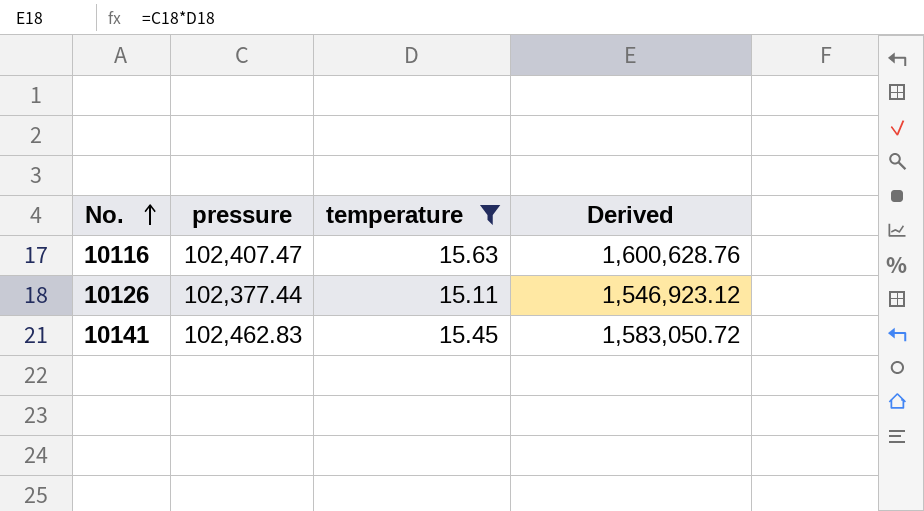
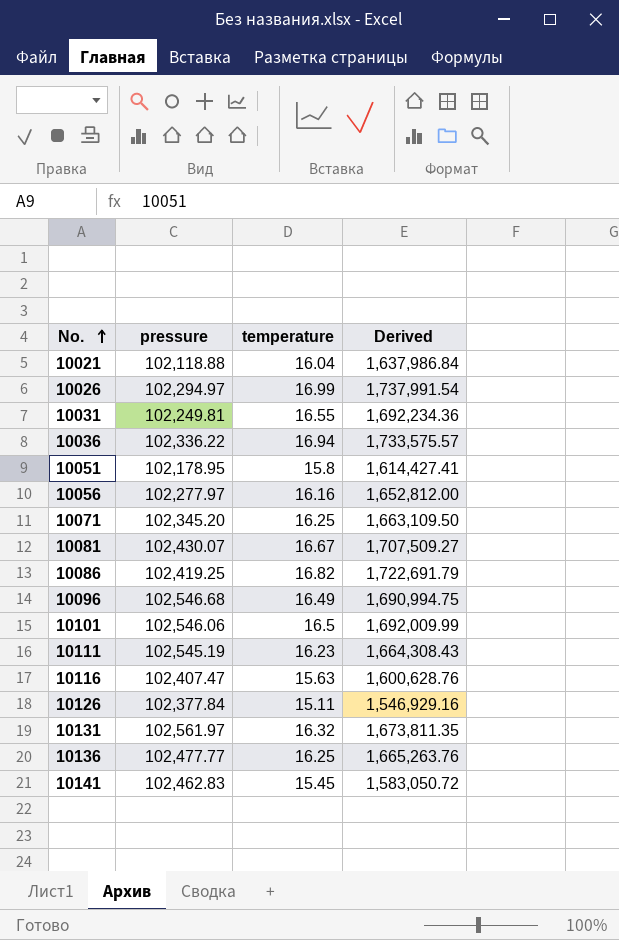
filter: temperature <= 15.63 -> none
10126 | pressure: 102,377.44 -> 102,377.84
10126 | Derived: 1,546,923.12 -> 1,546,929.16

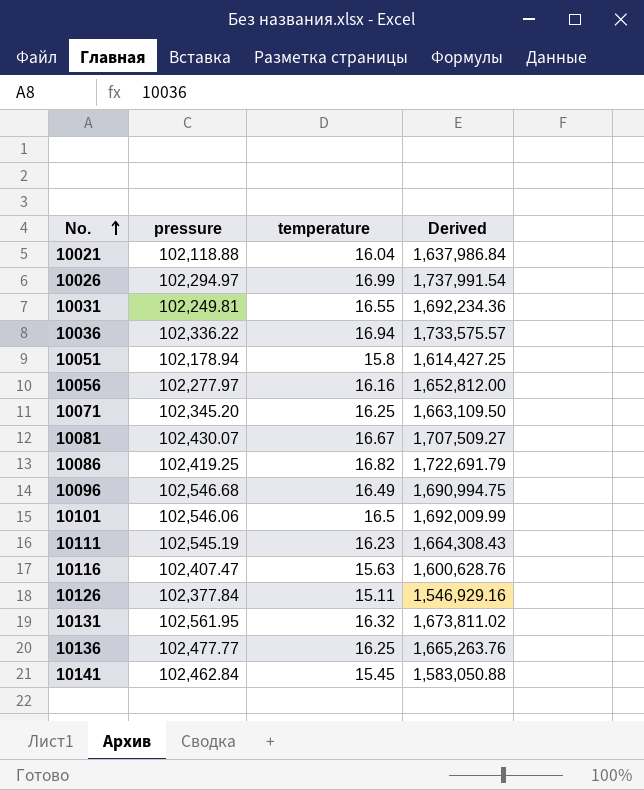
10051 | pressure: 102,178.95 -> 102,178.94
10051 | Derived: 1,614,427.41 -> 1,614,427.25
10131 | pressure: 102,561.97 -> 102,561.95
10131 | Derived: 1,673,811.35 -> 1,673,811.02
10141 | pressure: 102,462.83 -> 102,462.84
10141 | Derived: 1,583,050.72 -> 1,583,050.88

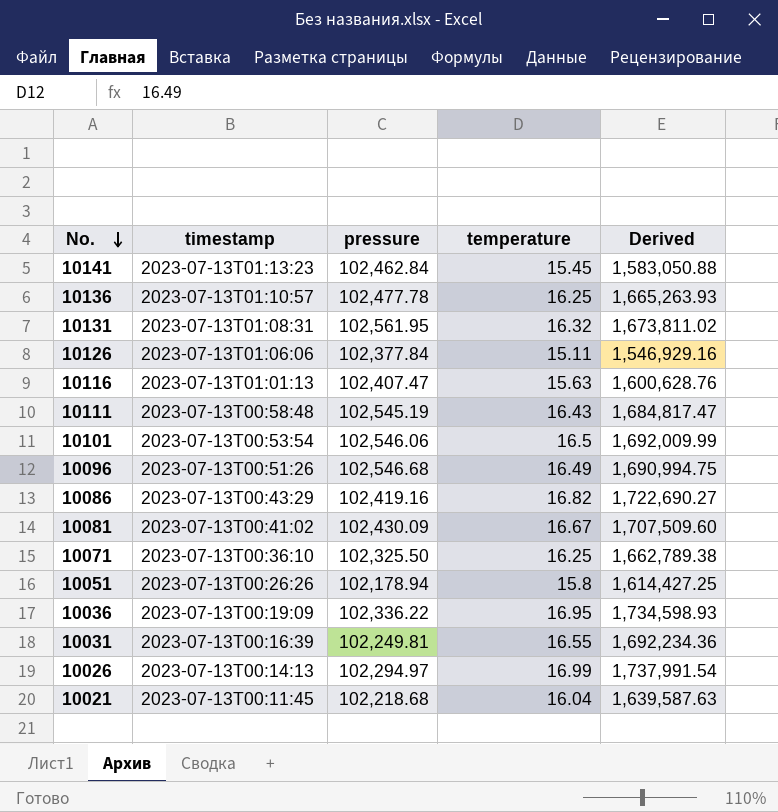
row order: No. ascending -> No. descending
column timestamp | position: none -> 2
row 10056: 102,277.97 | 16.16 | 1,652,812.00 -> none
10136 | pressure: 102,477.77 -> 102,477.78
10136 | Derived: 1,665,263.76 -> 1,665,263.93
10111 | temperature: 16.23 -> 16.43
10111 | Derived: 1,664,308.43 -> 1,684,817.47
10086 | pressure: 102,419.25 -> 102,419.16
10086 | Derived: 1,722,691.79 -> 1,722,690.27
10081 | pressure: 102,430.07 -> 102,430.09
10081 | Derived: 1,707,509.27 -> 1,707,509.60
10071 | pressure: 102,345.20 -> 102,325.50
10071 | Derived: 1,663,109.50 -> 1,662,789.38
10036 | temperature: 16.94 -> 16.95
10036 | Derived: 1,733,575.57 -> 1,734,598.93
10021 | pressure: 102,118.88 -> 102,218.68
10021 | Derived: 1,637,986.84 -> 1,639,587.63

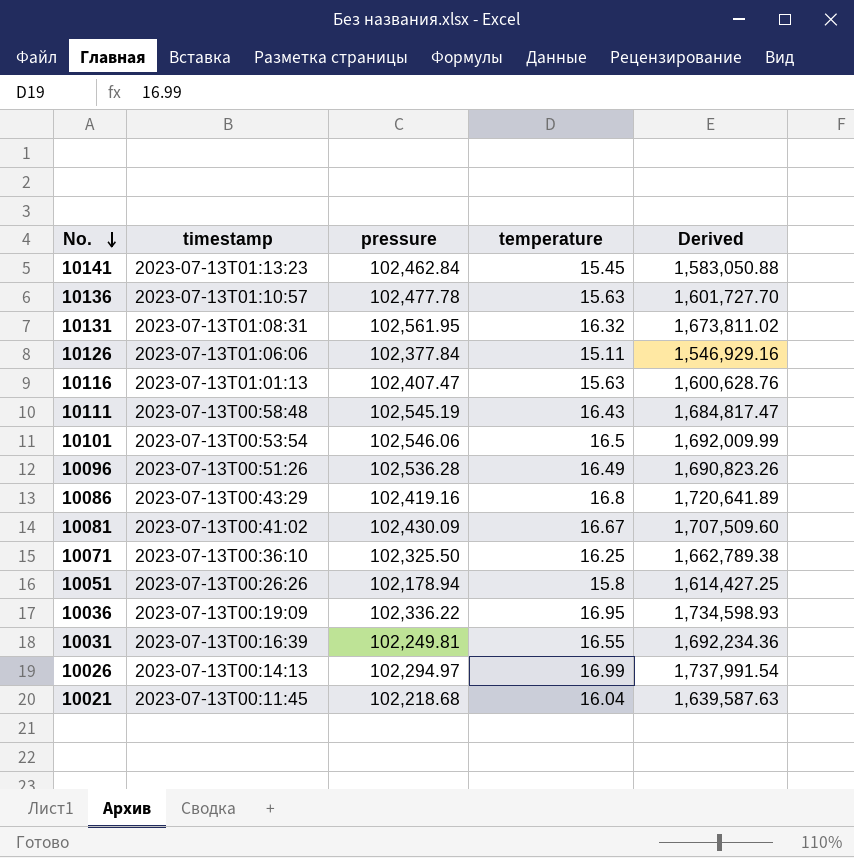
10136 | temperature: 16.25 -> 15.63
10136 | Derived: 1,665,263.93 -> 1,601,727.70
10096 | pressure: 102,546.68 -> 102,536.28
10096 | Derived: 1,690,994.75 -> 1,690,823.26
10086 | temperature: 16.82 -> 16.8
10086 | Derived: 1,722,690.27 -> 1,720,641.89

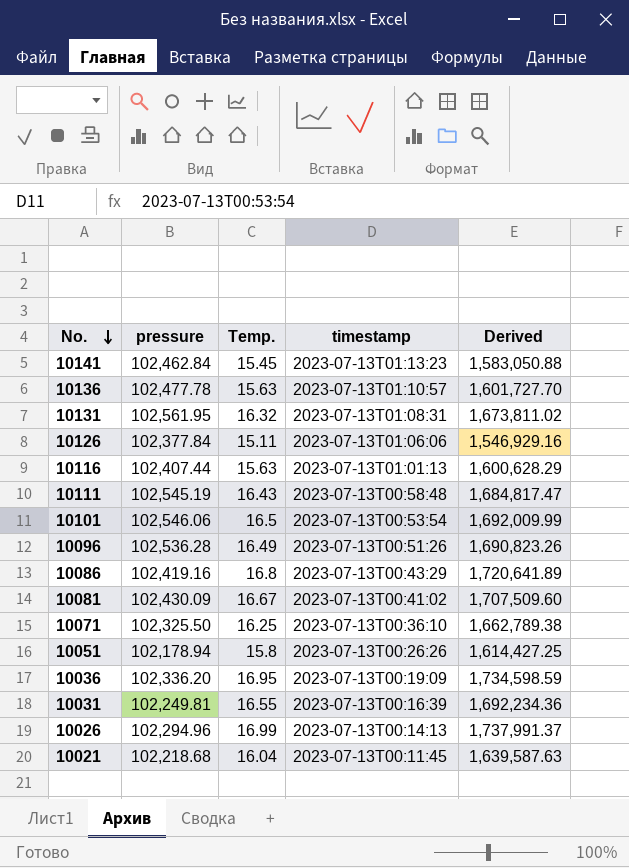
column name: temperature -> Temp.
column timestamp | position: 2 -> 4
10116 | pressure: 102,407.47 -> 102,407.44
10116 | Derived: 1,600,628.76 -> 1,600,628.29
10036 | pressure: 102,336.22 -> 102,336.20
10036 | Derived: 1,734,598.93 -> 1,734,598.59
10026 | pressure: 102,294.97 -> 102,294.96
10026 | Derived: 1,737,991.54 -> 1,737,991.37

